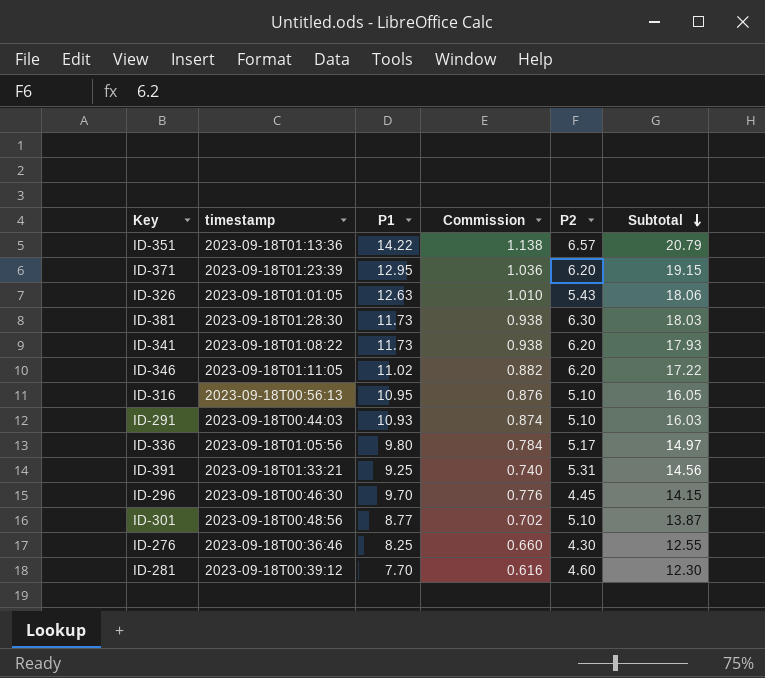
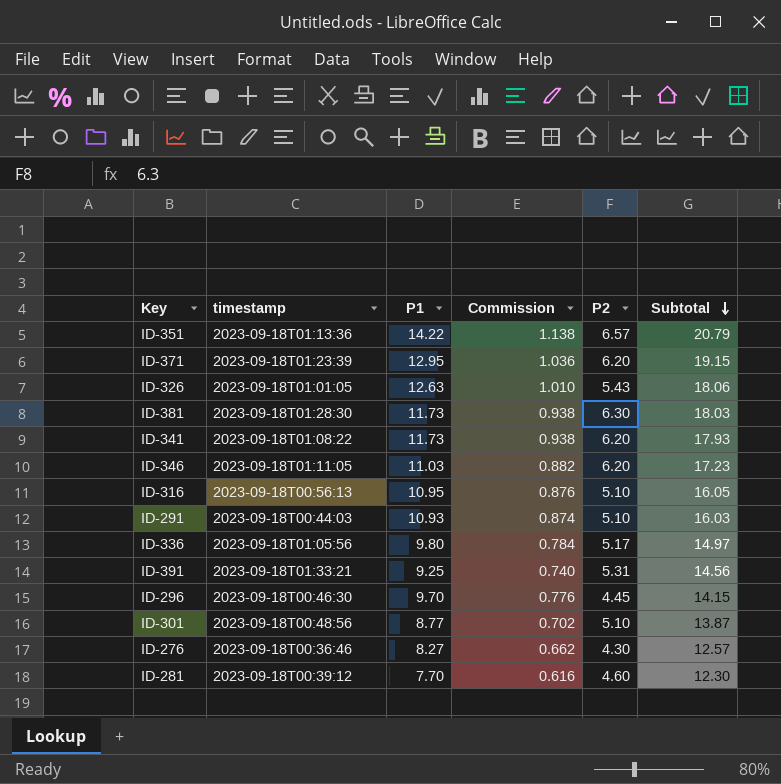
ID-346 | P1: 11.02 -> 11.03
ID-346 | Subtotal: 17.22 -> 17.23
ID-276 | P1: 8.25 -> 8.27
ID-276 | Commission: 0.660 -> 0.662
ID-276 | Subtotal: 12.55 -> 12.57

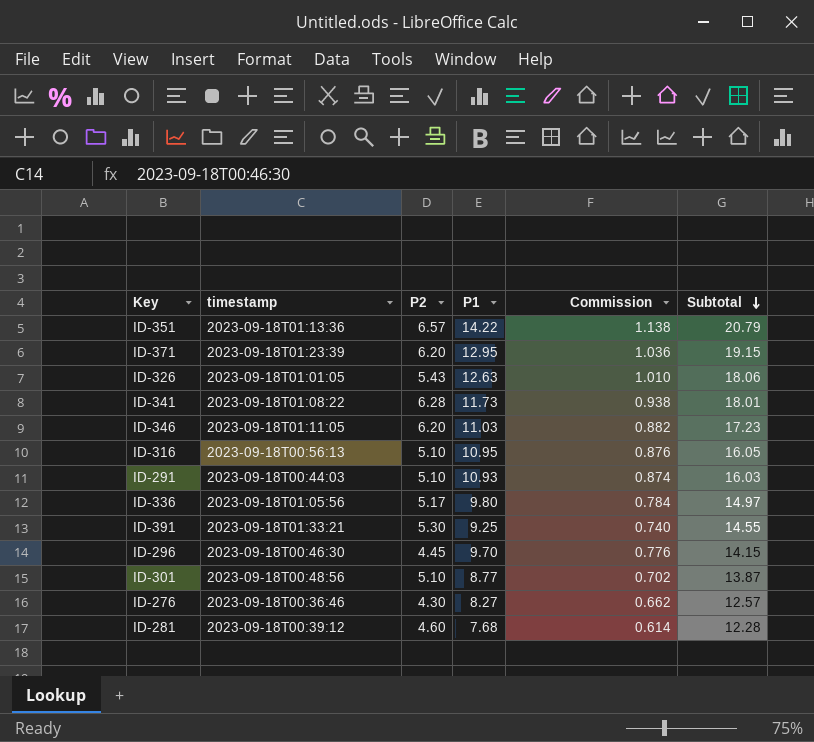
column P2 | position: 5 -> 3
row ID-381: 2023-09-18T01:28:30 | 11.73 | 0.938 | 6.30 | 18.03 -> none
ID-341 | P2: 6.20 -> 6.28
ID-341 | Subtotal: 17.93 -> 18.01
ID-391 | P2: 5.31 -> 5.30
ID-391 | Subtotal: 14.56 -> 14.55
ID-281 | P1: 7.70 -> 7.68
ID-281 | Commission: 0.616 -> 0.614
ID-281 | Subtotal: 12.30 -> 12.28

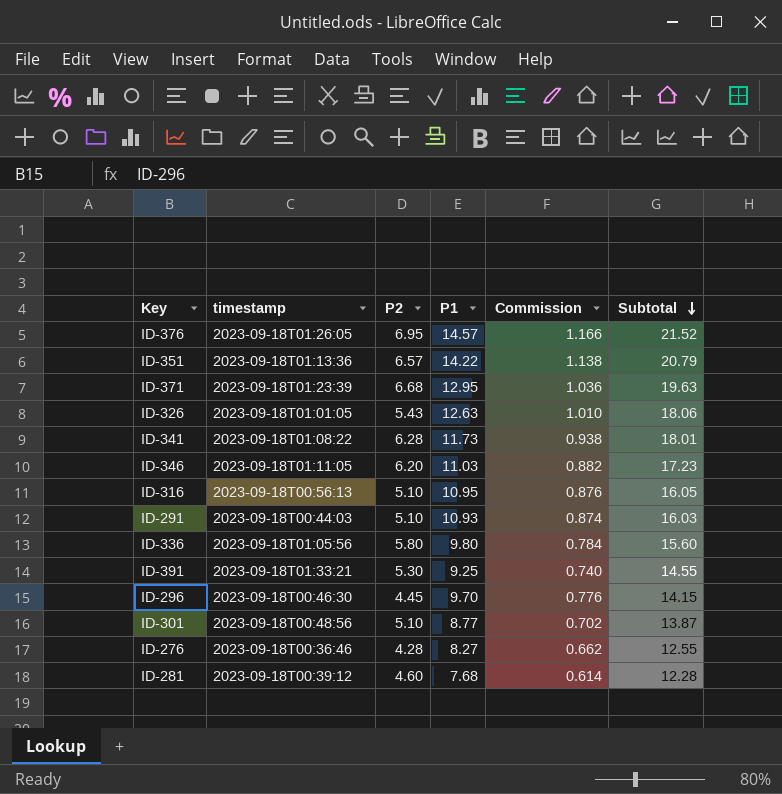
row ID-376: none -> 2023-09-18T01:26:05 | 6.95 | 14.57 | 1.166 | 21.52
ID-371 | P2: 6.20 -> 6.68
ID-371 | Subtotal: 19.15 -> 19.63
ID-336 | P2: 5.17 -> 5.80
ID-336 | Subtotal: 14.97 -> 15.60
ID-276 | P2: 4.30 -> 4.28
ID-276 | Subtotal: 12.57 -> 12.55

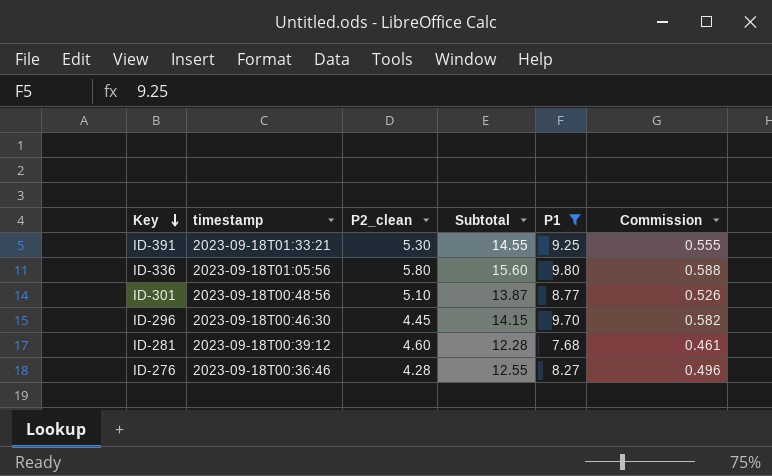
filter: none -> P1 <= 9.80
row order: Subtotal descending -> Key descending
column name: P2 -> P2_clean
column Subtotal | position: 6 -> 4
column Commission | formula: [P1] * 0.08 -> [P1] * 0.06

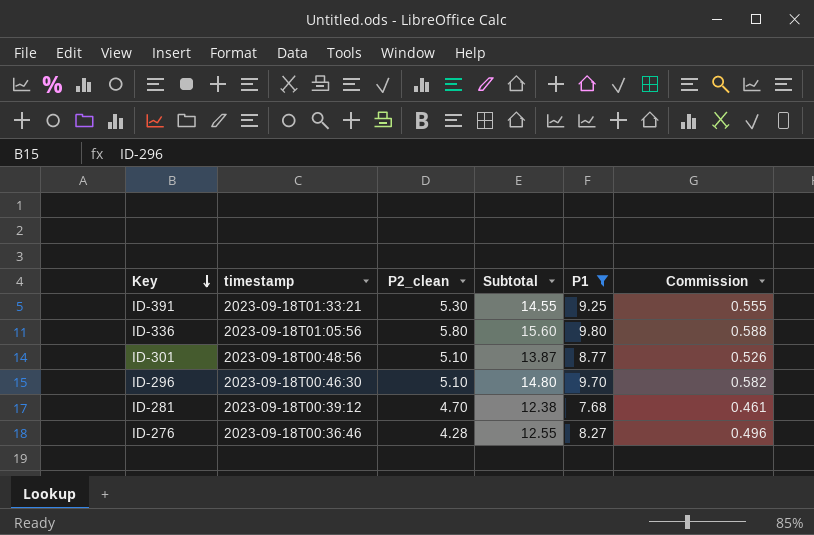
ID-296 | P2_clean: 4.45 -> 5.10
ID-296 | Subtotal: 14.15 -> 14.80
ID-281 | P2_clean: 4.60 -> 4.70
ID-281 | Subtotal: 12.28 -> 12.38

